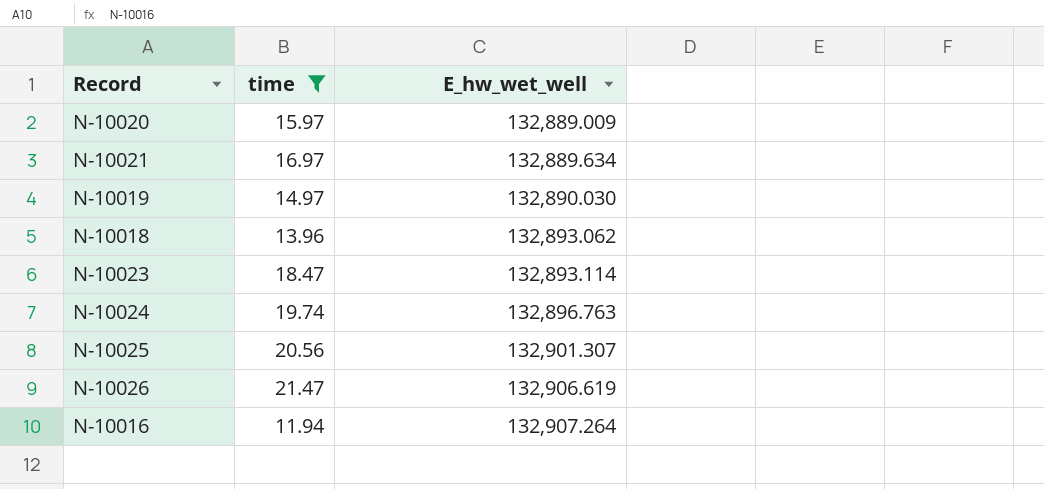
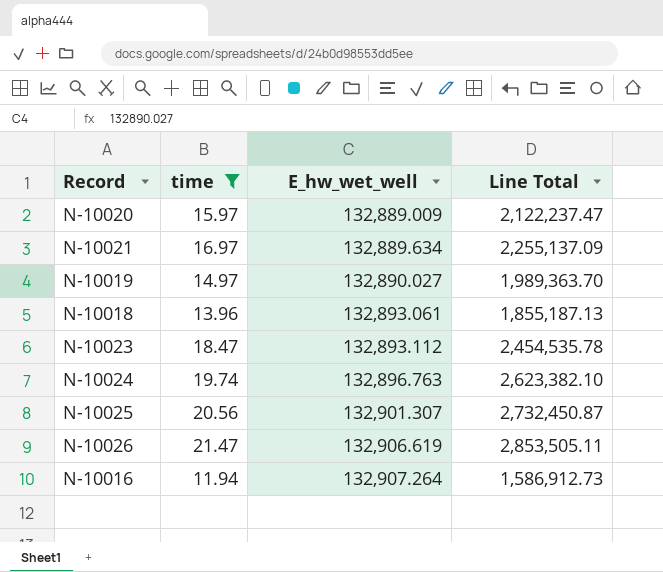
column Line Total | formula: none -> [time] * [E_hw_wet_well]
N-10019 | E_hw_wet_well: 132,890.030 -> 132,890.027
N-10018 | E_hw_wet_well: 132,893.062 -> 132,893.061
N-10023 | E_hw_wet_well: 132,893.114 -> 132,893.112

